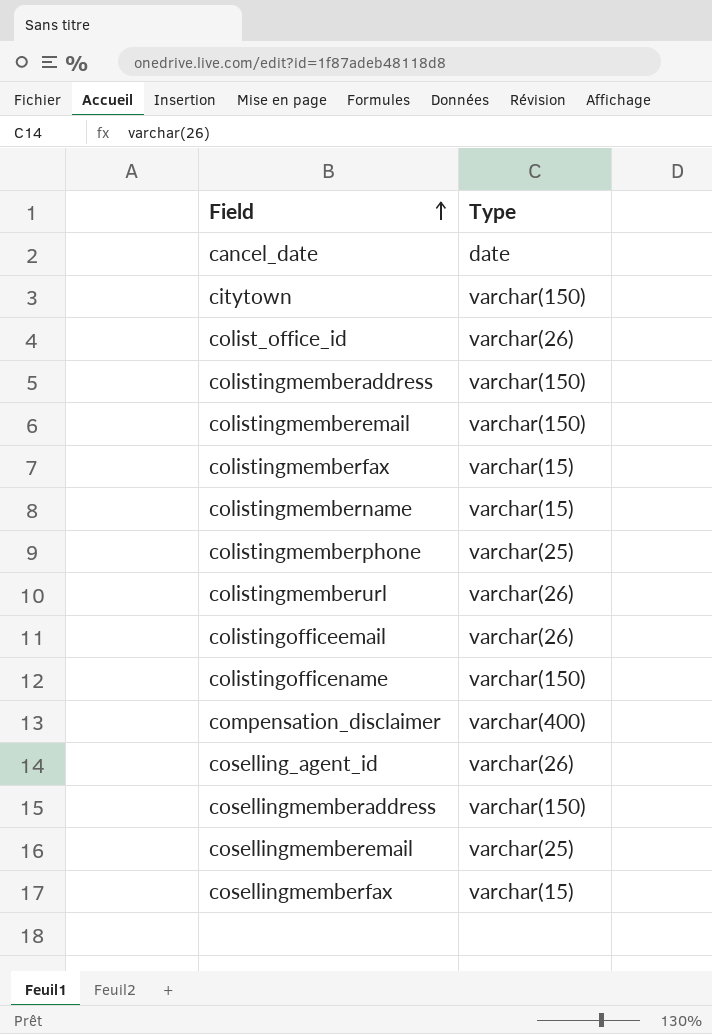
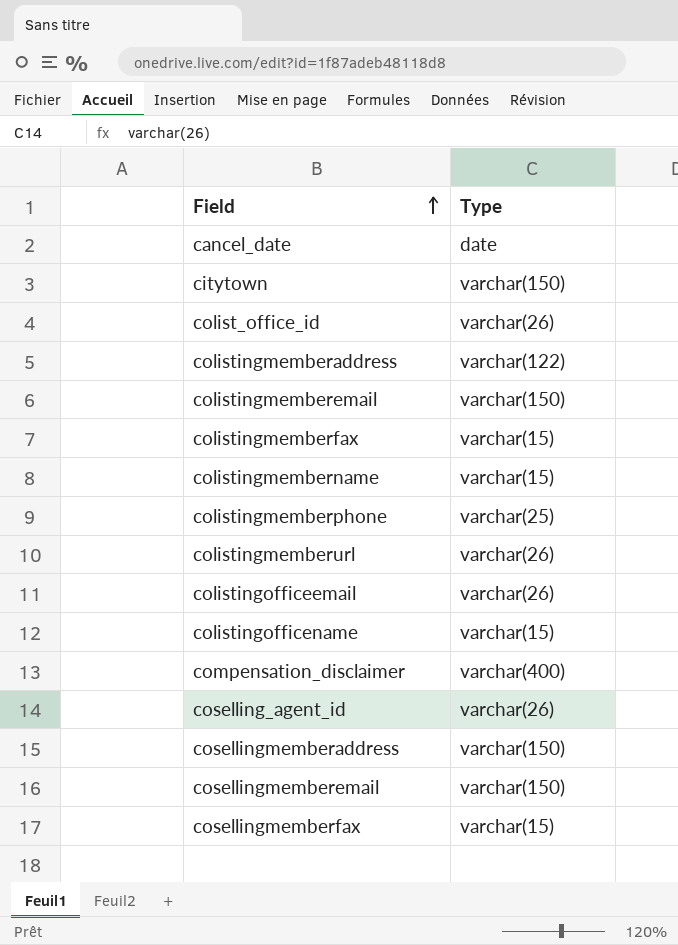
colistingmemberaddress | Type: varchar(150) -> varchar(122)
colistingofficename | Type: varchar(150) -> varchar(15)
cosellingmemberemail | Type: varchar(25) -> varchar(150)

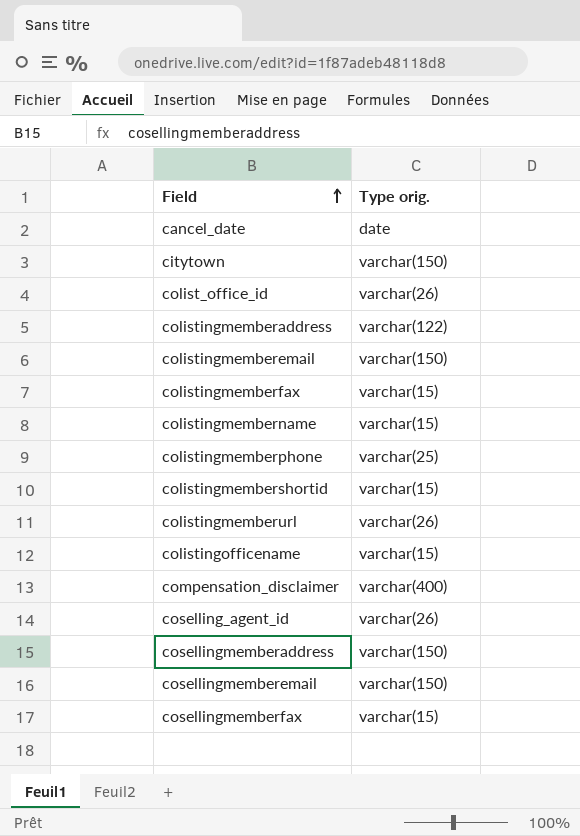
column name: Type -> Type orig.
row colistingofficeemail: varchar(26) -> none
row colistingmembershortid: none -> varchar(15)

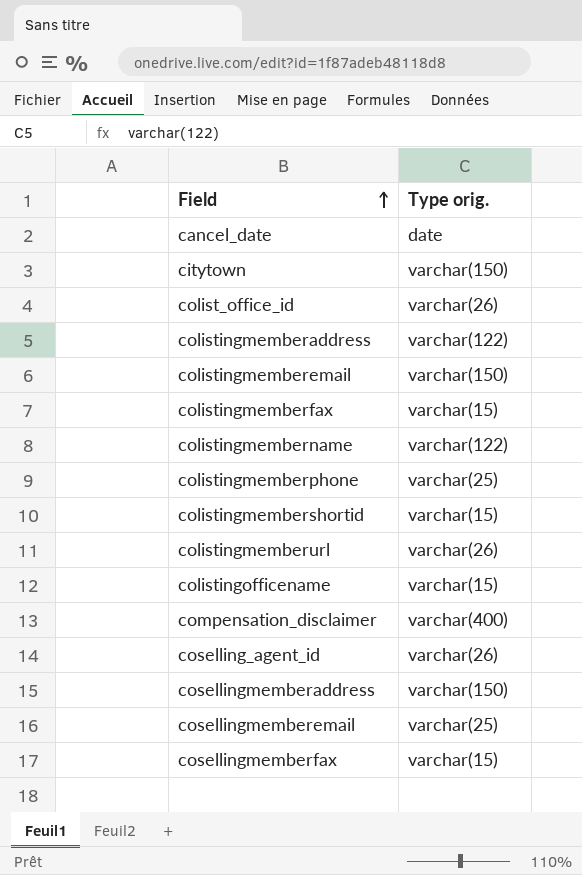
colistingmembername | Type orig.: varchar(15) -> varchar(122)
cosellingmemberemail | Type orig.: varchar(150) -> varchar(25)

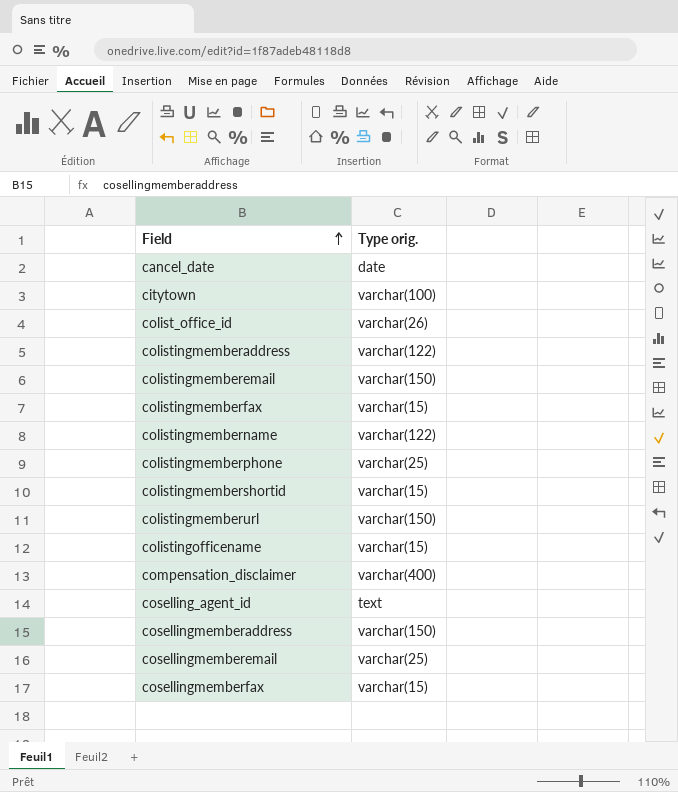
citytown | Type orig.: varchar(150) -> varchar(100)
colistingmemberurl | Type orig.: varchar(26) -> varchar(150)
coselling_agent_id | Type orig.: varchar(26) -> text

